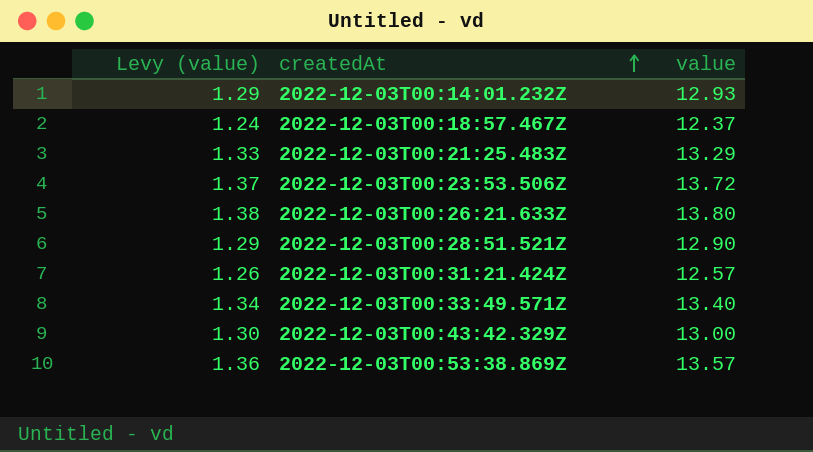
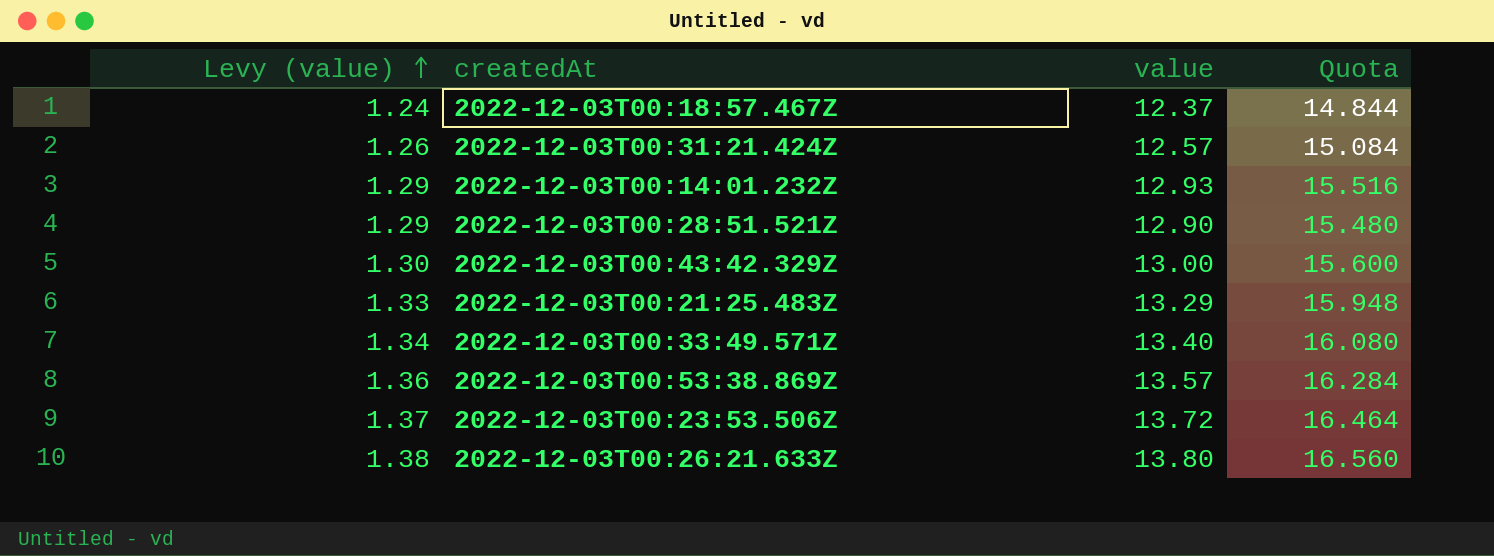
row order: createdAt ascending -> Levy (value) ascending
column Quota | formula: none -> [value] * 1.2

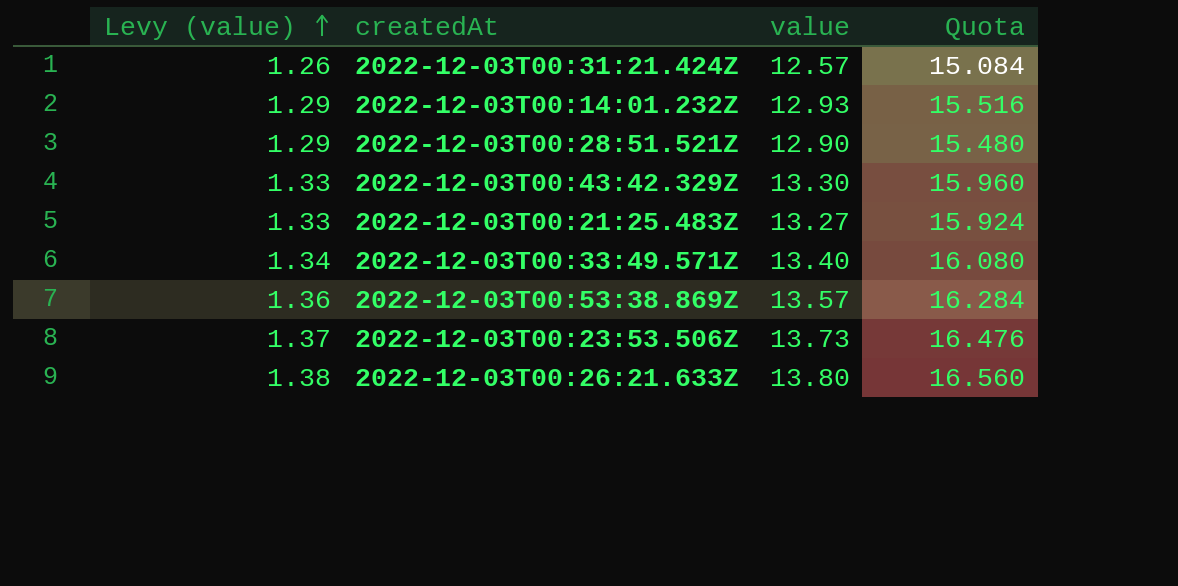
row 2022-12-03T00:18:57.467Z: 1.24 | 12.37 | 14.844 -> none
2022-12-03T00:43:42.329Z | Levy (value): 1.30 -> 1.33
2022-12-03T00:43:42.329Z | value: 13.00 -> 13.30
2022-12-03T00:43:42.329Z | Quota: 15.600 -> 15.960
2022-12-03T00:21:25.483Z | value: 13.29 -> 13.27
2022-12-03T00:21:25.483Z | Quota: 15.948 -> 15.924
2022-12-03T00:23:53.506Z | value: 13.72 -> 13.73
2022-12-03T00:23:53.506Z | Quota: 16.464 -> 16.476

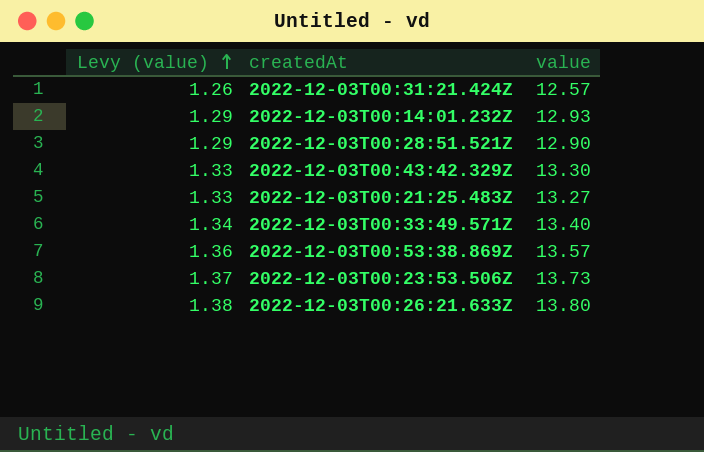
column Quota | formula: [value] * 1.2 -> none

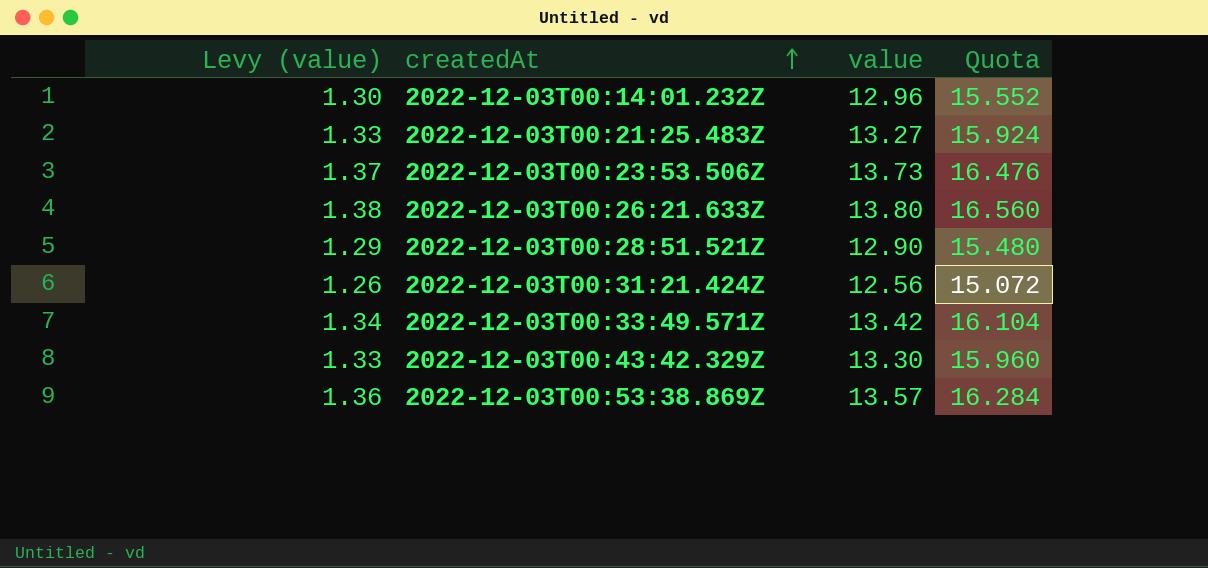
row order: Levy (value) ascending -> createdAt ascending
column Quota | formula: none -> [value] * 1.2
2022-12-03T00:14:01.232Z | Levy (value): 1.29 -> 1.30
2022-12-03T00:14:01.232Z | value: 12.93 -> 12.96
2022-12-03T00:31:21.424Z | value: 12.57 -> 12.56
2022-12-03T00:33:49.571Z | value: 13.40 -> 13.42

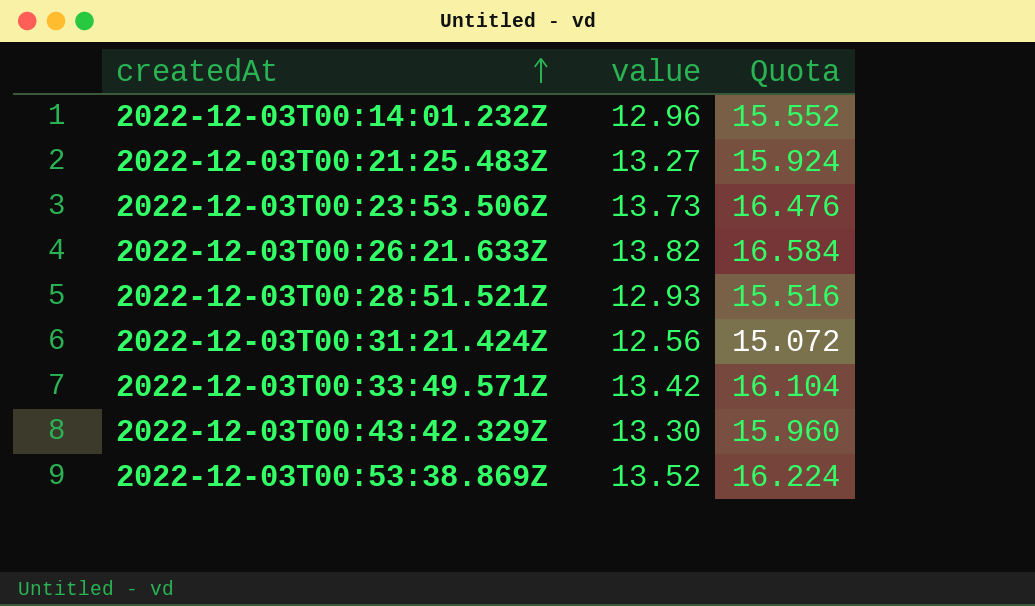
column Levy (value) | formula: [value] * 0.1 -> none
2022-12-03T00:26:21.633Z | value: 13.80 -> 13.82
2022-12-03T00:26:21.633Z | Quota: 16.560 -> 16.584
2022-12-03T00:28:51.521Z | value: 12.90 -> 12.93
2022-12-03T00:28:51.521Z | Quota: 15.480 -> 15.516
2022-12-03T00:53:38.869Z | value: 13.57 -> 13.52
2022-12-03T00:53:38.869Z | Quota: 16.284 -> 16.224

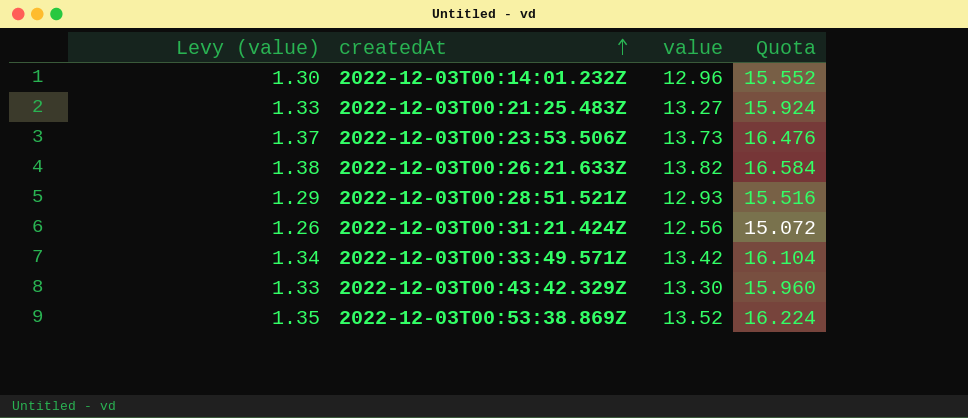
column Levy (value) | formula: none -> [value] * 0.1

